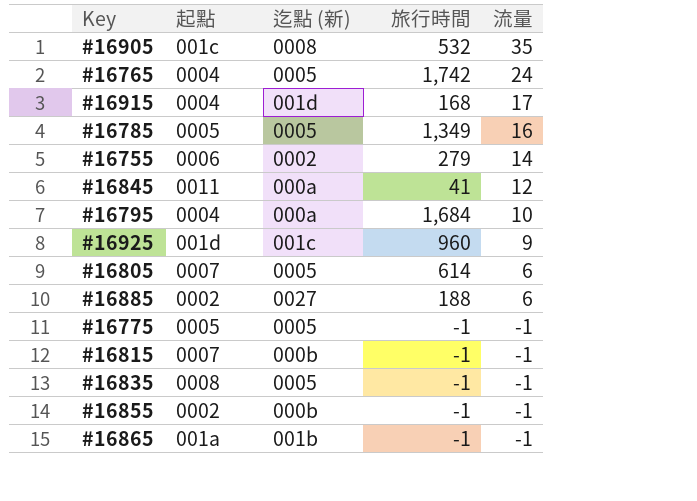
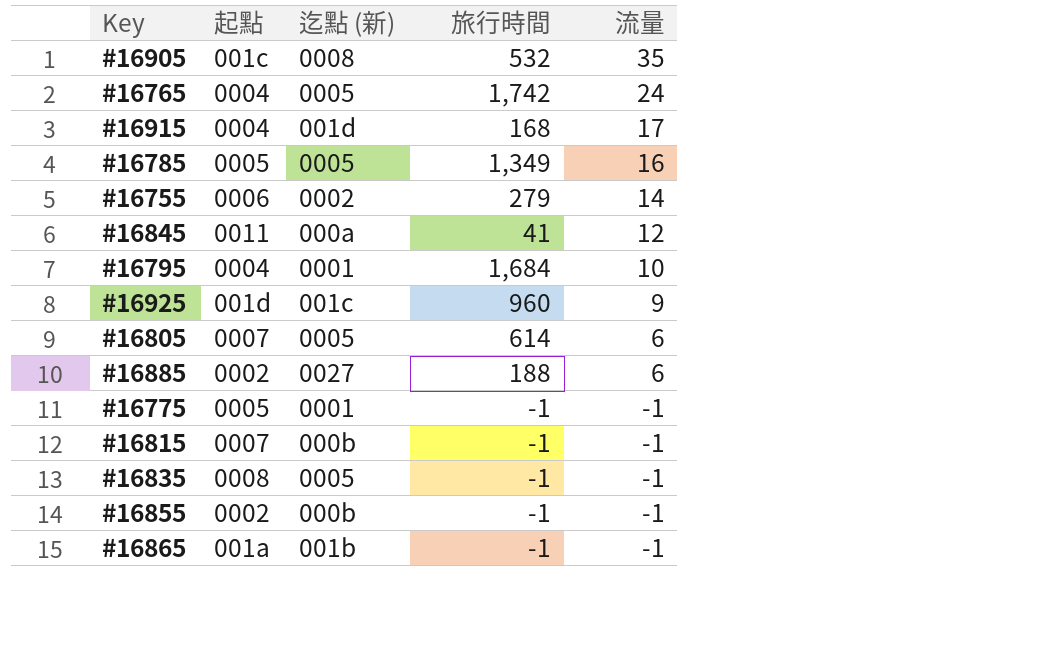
#16795 | 迄點 (新): 000a -> 0001
#16775 | 迄點 (新): 0005 -> 0001

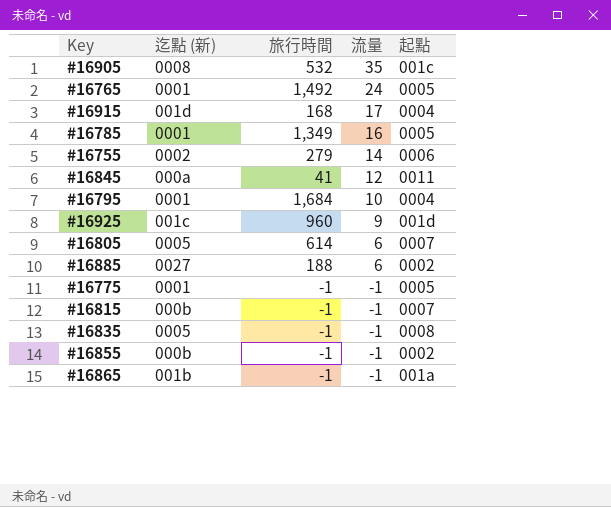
column 起點 | position: 2 -> 5
#16765 | 迄點 (新): 0005 -> 0001
#16765 | 旅行時間: 1,742 -> 1,492
#16765 | 起點: 0004 -> 0005
#16785 | 迄點 (新): 0005 -> 0001

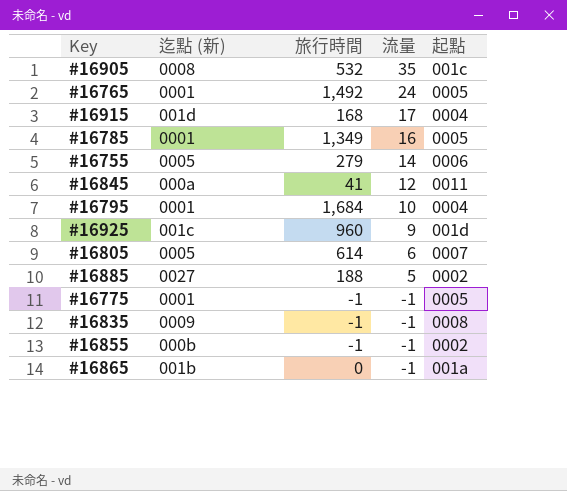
row #16815: 000b | -1 | -1 | 0007 -> none
#16755 | 迄點 (新): 0002 -> 0005
#16885 | 流量: 6 -> 5
#16835 | 迄點 (新): 0005 -> 0009
#16865 | 旅行時間: -1 -> 0

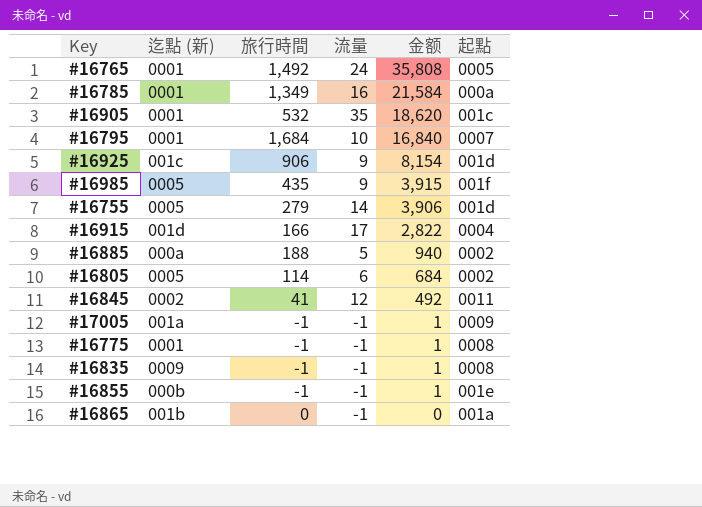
row order: 流量 descending -> 金额 descending
column 金额 | formula: none -> [旅行時間] * [流量]
#16785 | 起點: 0005 -> 000a
#16905 | 迄點 (新): 0008 -> 0001
#16795 | 起點: 0004 -> 0007
#16925 | 旅行時間: 960 -> 906
row #16985: none -> 0005 | 435 | 9 | 3,915 | 001f
#16755 | 起點: 0006 -> 001d
#16915 | 旅行時間: 168 -> 166
#16885 | 迄點 (新): 0027 -> 000a
#16805 | 旅行時間: 614 -> 114
#16805 | 起點: 0007 -> 0002
#16845 | 迄點 (新): 000a -> 0002
row #17005: none -> 001a | -1 | -1 | 1 | 0009
#16775 | 起點: 0005 -> 0008
#16855 | 起點: 0002 -> 001e

